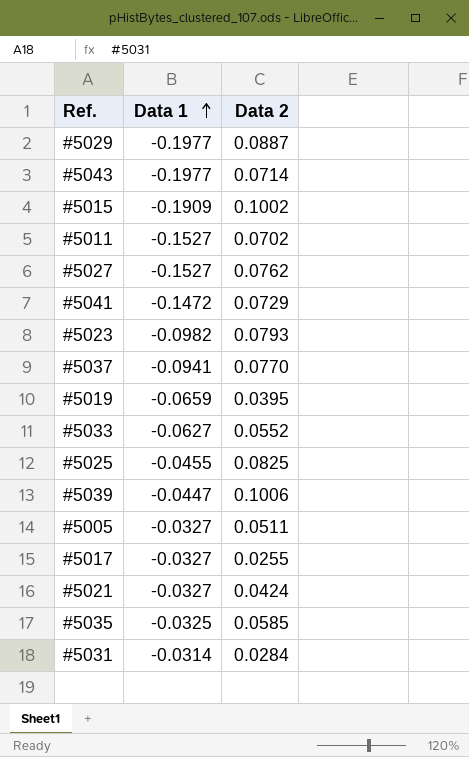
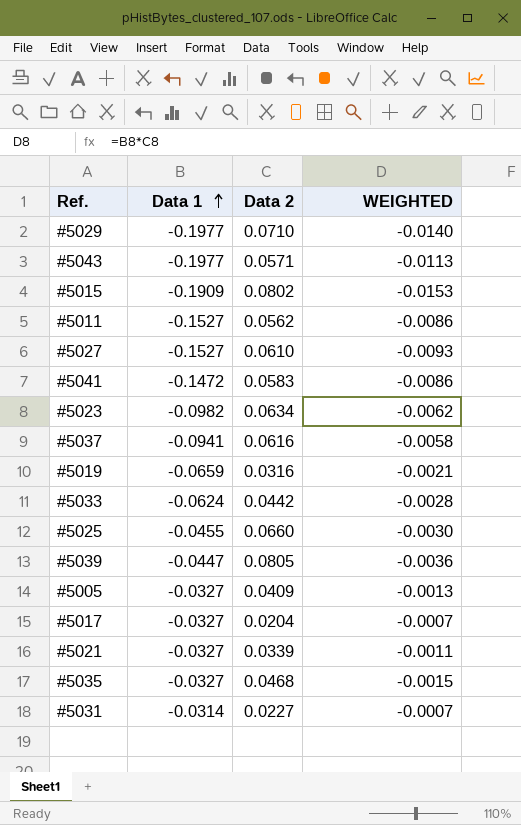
column WEIGHTED | formula: none -> [Data 1] * [Data 2]
#5029 | Data 2: 0.0887 -> 0.0710
#5043 | Data 2: 0.0714 -> 0.0571
#5015 | Data 2: 0.1002 -> 0.0802
#5011 | Data 2: 0.0702 -> 0.0562
#5027 | Data 2: 0.0762 -> 0.0610
#5041 | Data 2: 0.0729 -> 0.0583
#5023 | Data 2: 0.0793 -> 0.0634
#5037 | Data 2: 0.0770 -> 0.0616
#5019 | Data 2: 0.0395 -> 0.0316
#5033 | Data 1: -0.0627 -> -0.0624
#5033 | Data 2: 0.0552 -> 0.0442
#5025 | Data 2: 0.0825 -> 0.0660
#5039 | Data 2: 0.1006 -> 0.0805
#5005 | Data 2: 0.0511 -> 0.0409
#5017 | Data 2: 0.0255 -> 0.0204
#5021 | Data 2: 0.0424 -> 0.0339
#5035 | Data 1: -0.0325 -> -0.0327
#5035 | Data 2: 0.0585 -> 0.0468
#5031 | Data 2: 0.0284 -> 0.0227

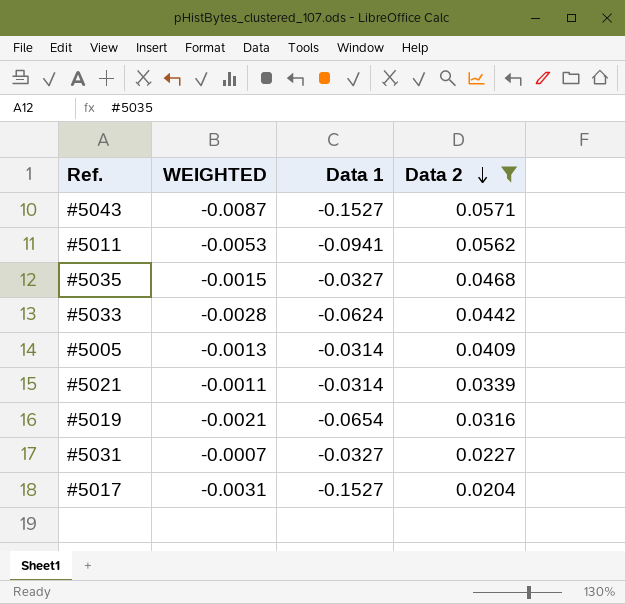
filter: none -> Data 2 <= 0.0571
row order: Data 1 ascending -> Data 2 descending
column WEIGHTED | position: 4 -> 2
#5043 | WEIGHTED: -0.0113 -> -0.0087
#5043 | Data 1: -0.1977 -> -0.1527
#5011 | WEIGHTED: -0.0086 -> -0.0053
#5011 | Data 1: -0.1527 -> -0.0941
#5005 | Data 1: -0.0327 -> -0.0314
#5021 | Data 1: -0.0327 -> -0.0314
#5019 | Data 1: -0.0659 -> -0.0654
#5031 | Data 1: -0.0314 -> -0.0327
#5017 | WEIGHTED: -0.0007 -> -0.0031
#5017 | Data 1: -0.0327 -> -0.1527

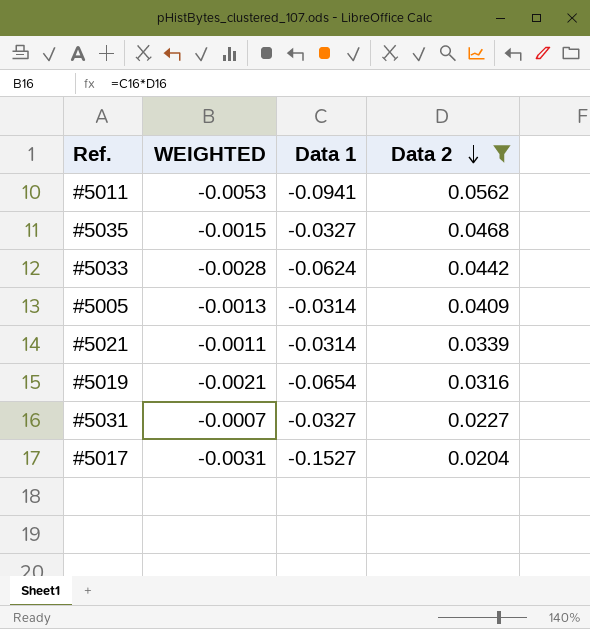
row #5043: -0.0087 | -0.1527 | 0.0571 -> none

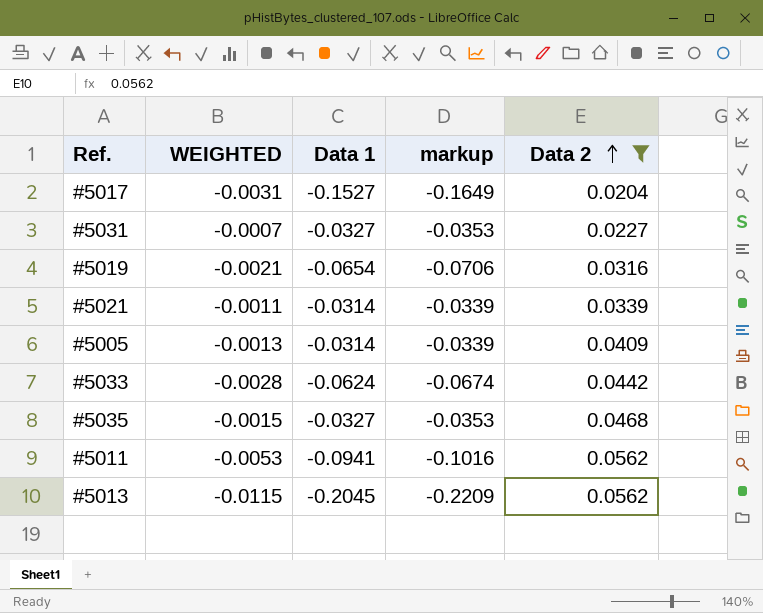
row order: Data 2 descending -> Data 2 ascending
column markup | formula: none -> [Data 1] * 1.08
row #5013: none -> -0.0115 | -0.2045 | -0.2209 | 0.0562

